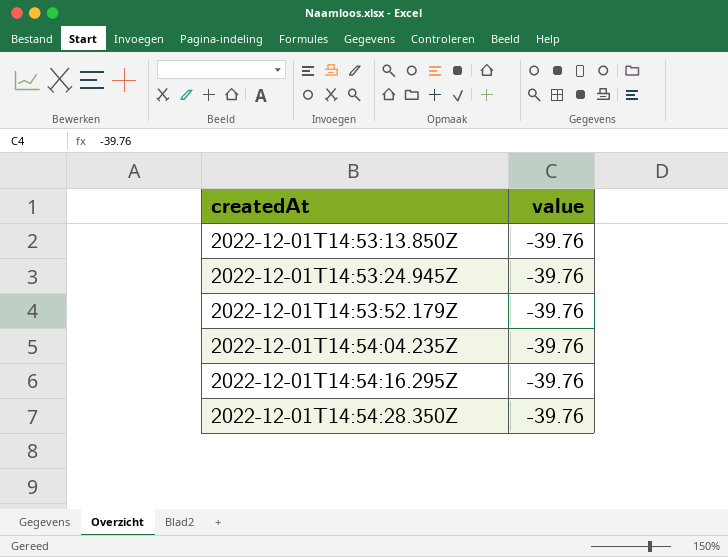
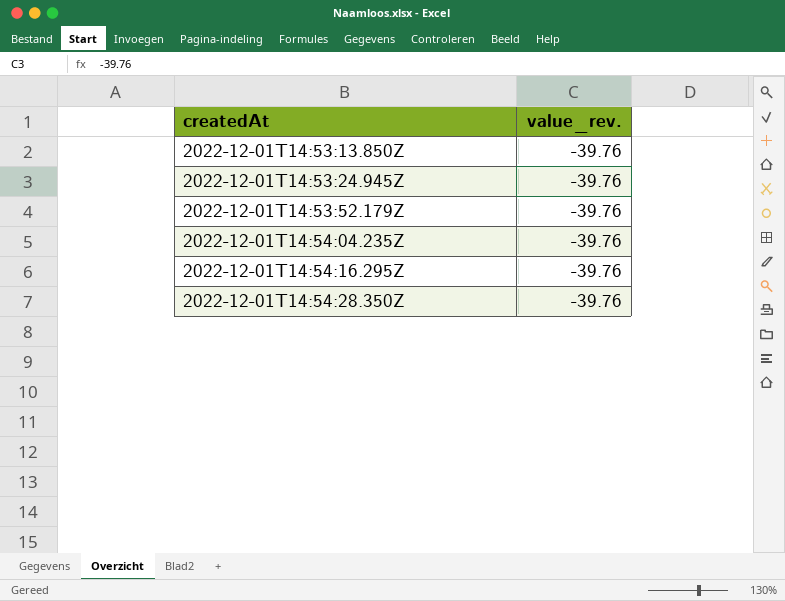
column name: value -> value_rev.

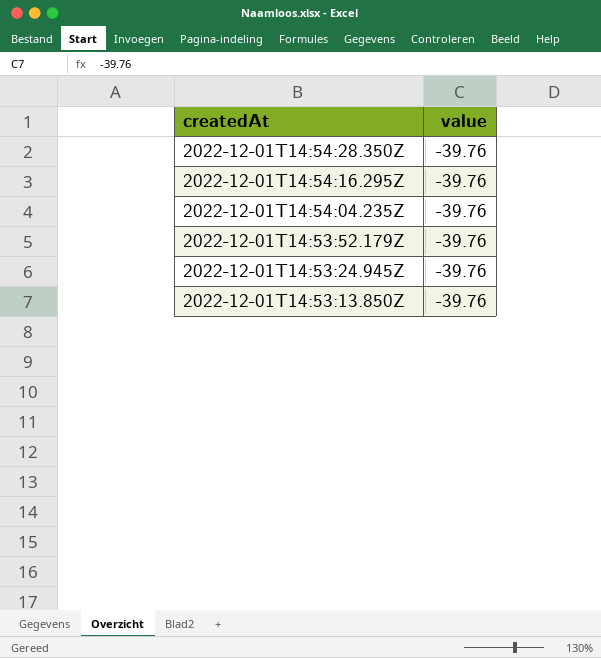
row order: createdAt ascending -> createdAt descending
column name: value_rev. -> value

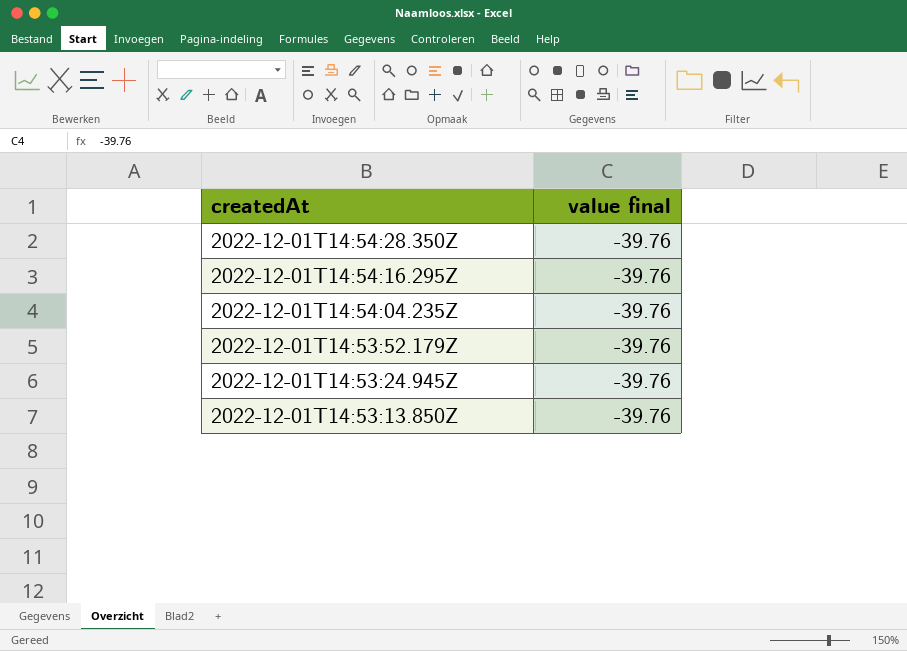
column name: value -> value final

